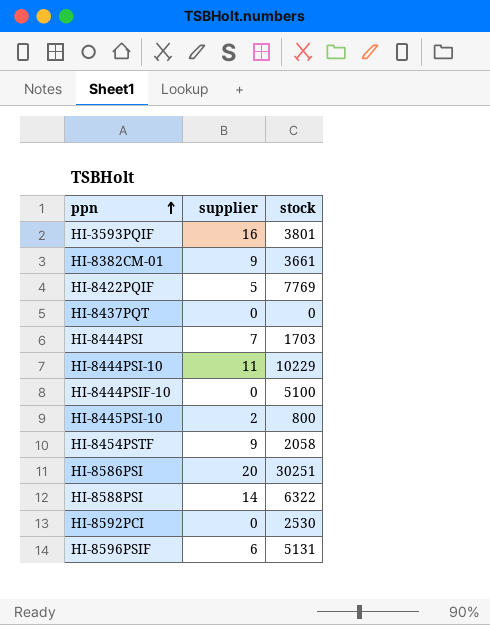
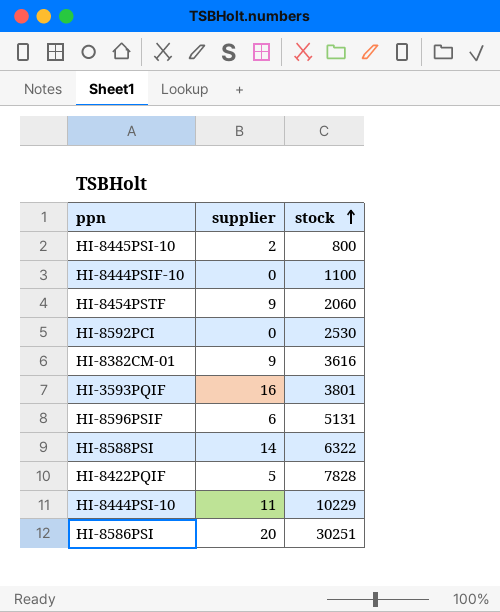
row order: ppn ascending -> stock ascending
row HI-8437PQT: 0 | 0 -> none
row HI-8444PSI: 7 | 1703 -> none
HI-8444PSIF-10 | stock: 5100 -> 1100
HI-8454PSTF | stock: 2058 -> 2060
HI-8382CM-01 | stock: 3661 -> 3616
HI-8422PQIF | stock: 7769 -> 7828

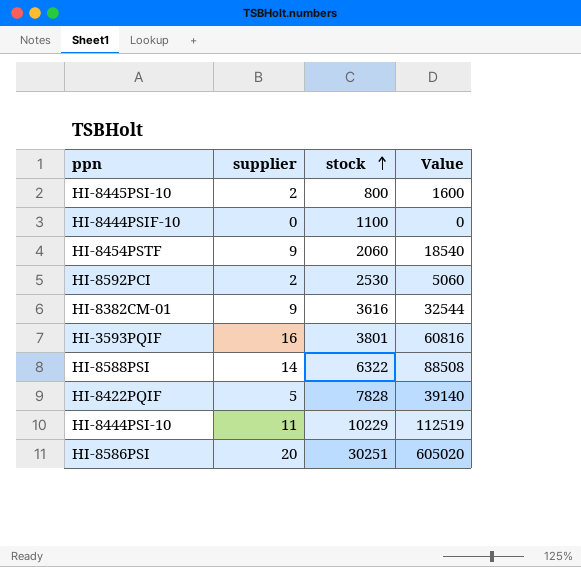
column Value | formula: none -> [supplier] * [stock]
row HI-8596PSIF: 6 | 5131 -> none
HI-8592PCI | supplier: 0 -> 2

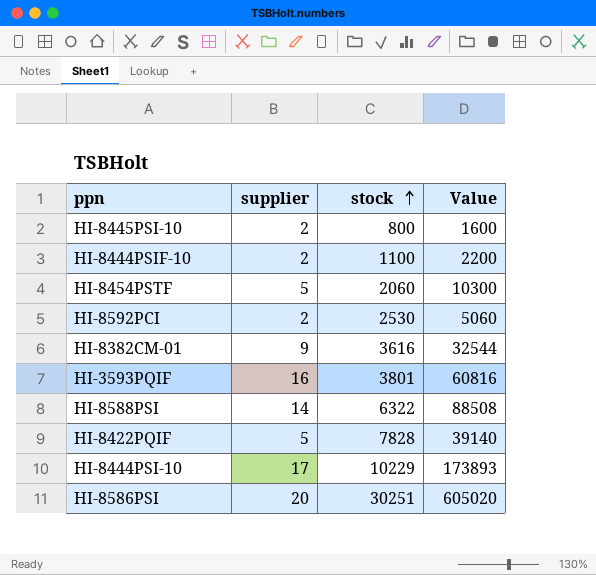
HI-8444PSIF-10 | supplier: 0 -> 2
HI-8444PSIF-10 | Value: 0 -> 2200
HI-8454PSTF | supplier: 9 -> 5
HI-8454PSTF | Value: 18540 -> 10300
HI-8444PSI-10 | supplier: 11 -> 17
HI-8444PSI-10 | Value: 112519 -> 173893

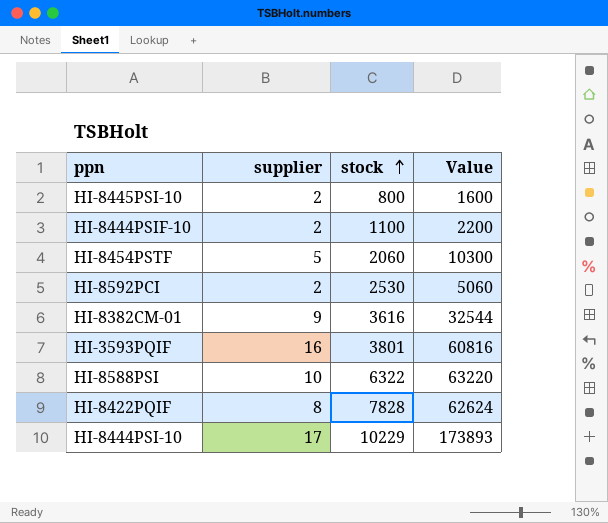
row HI-8586PSI: 20 | 30251 | 605020 -> none
HI-8588PSI | supplier: 14 -> 10
HI-8588PSI | Value: 88508 -> 63220
HI-8422PQIF | supplier: 5 -> 8
HI-8422PQIF | Value: 39140 -> 62624

